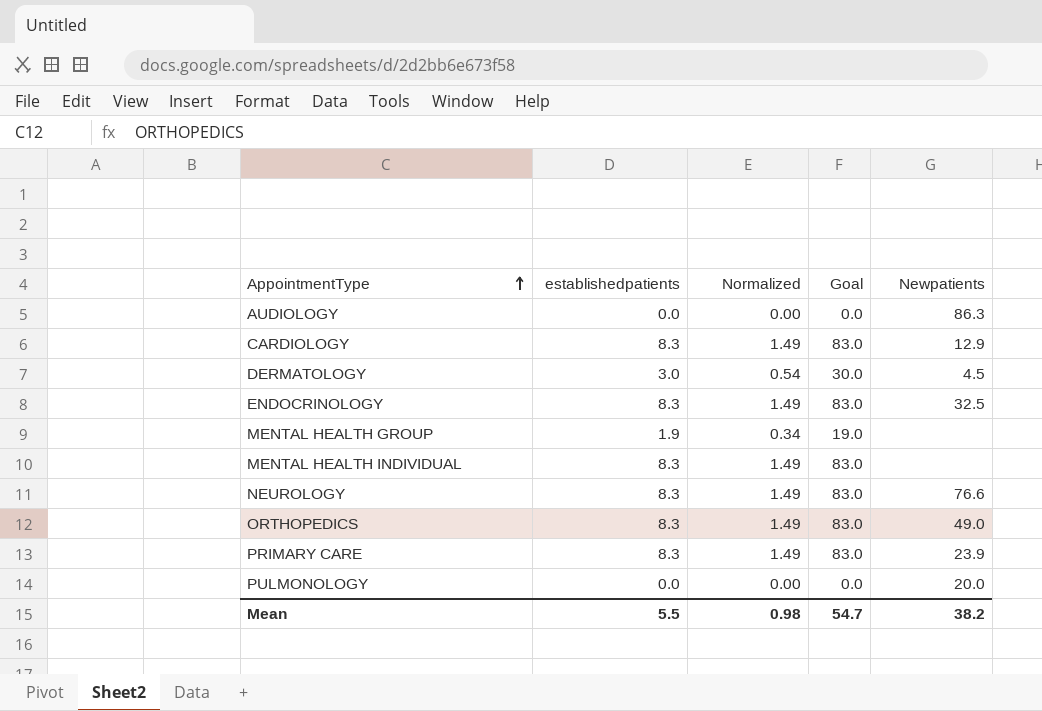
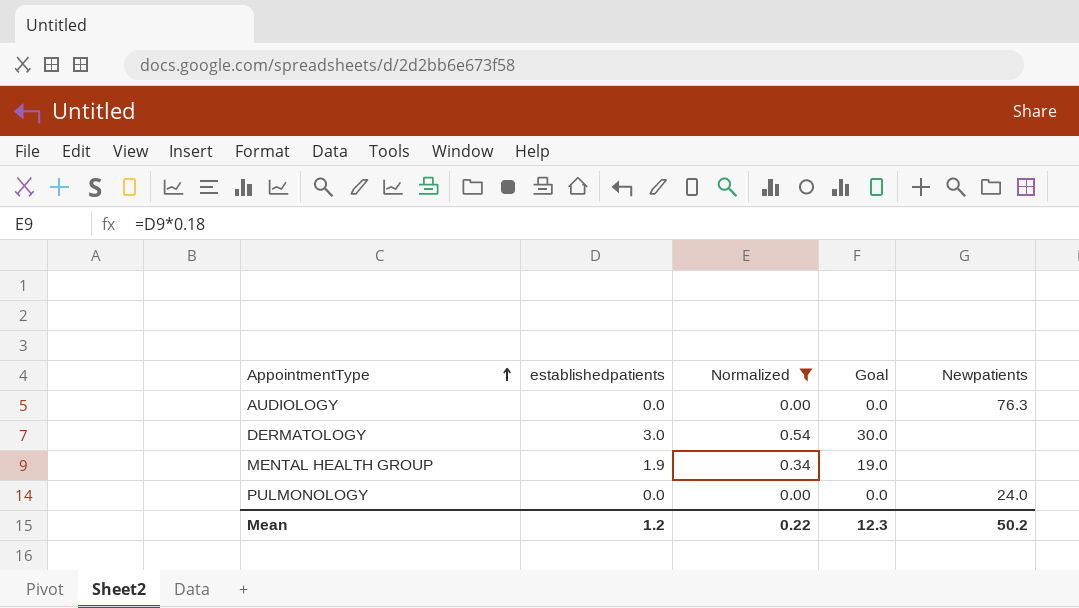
filter: none -> Normalized != 1.49
AUDIOLOGY | Newpatients: 86.3 -> 76.3
DERMATOLOGY | Newpatients: 4.5 -> none
PULMONOLOGY | Newpatients: 20.0 -> 24.0
Mean | establishedpatients: 5.5 -> 1.2
Mean | Normalized: 0.98 -> 0.22
Mean | Goal: 54.7 -> 12.3
Mean | Newpatients: 38.2 -> 50.2

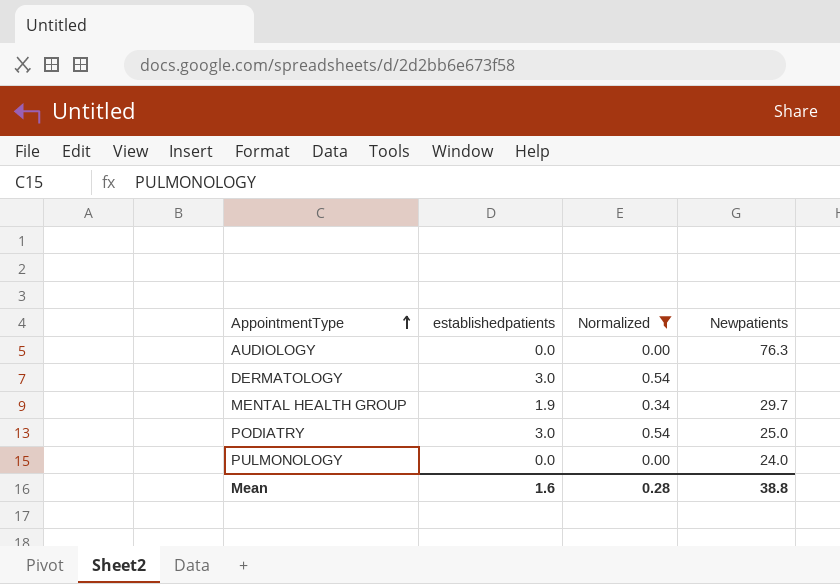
column Goal | formula: [establishedpatients] * 10 -> none
MENTAL HEALTH GROUP | Newpatients: none -> 29.7
row PODIATRY: none -> 3.0 | 0.54 | 25.0
Mean | establishedpatients: 1.2 -> 1.6
Mean | Normalized: 0.22 -> 0.28
Mean | Newpatients: 50.2 -> 38.8

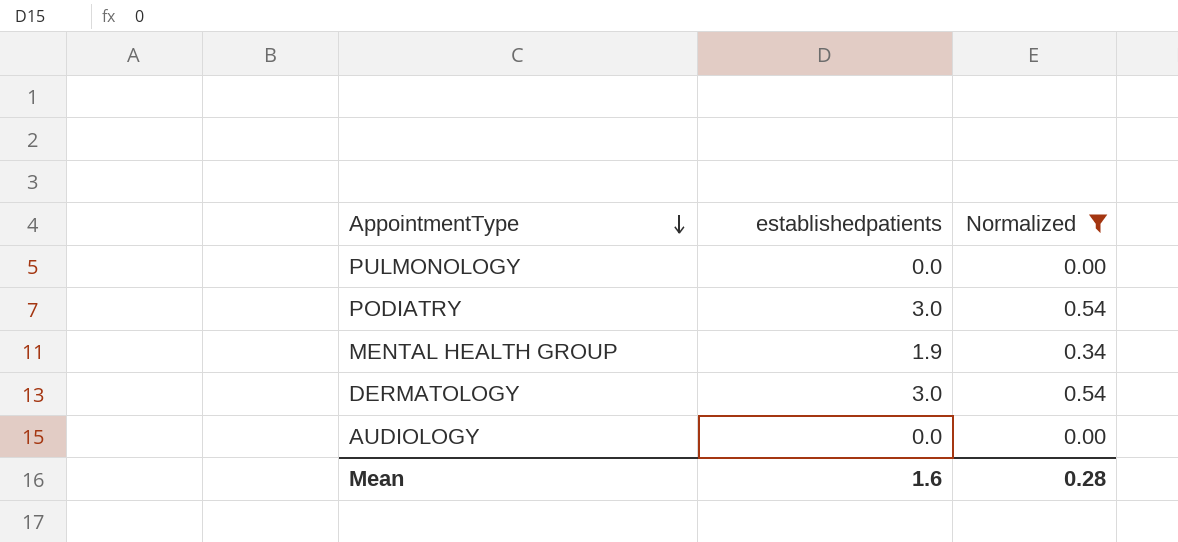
row order: AppointmentType ascending -> AppointmentType descending
column Newpatients | position: 4 -> none

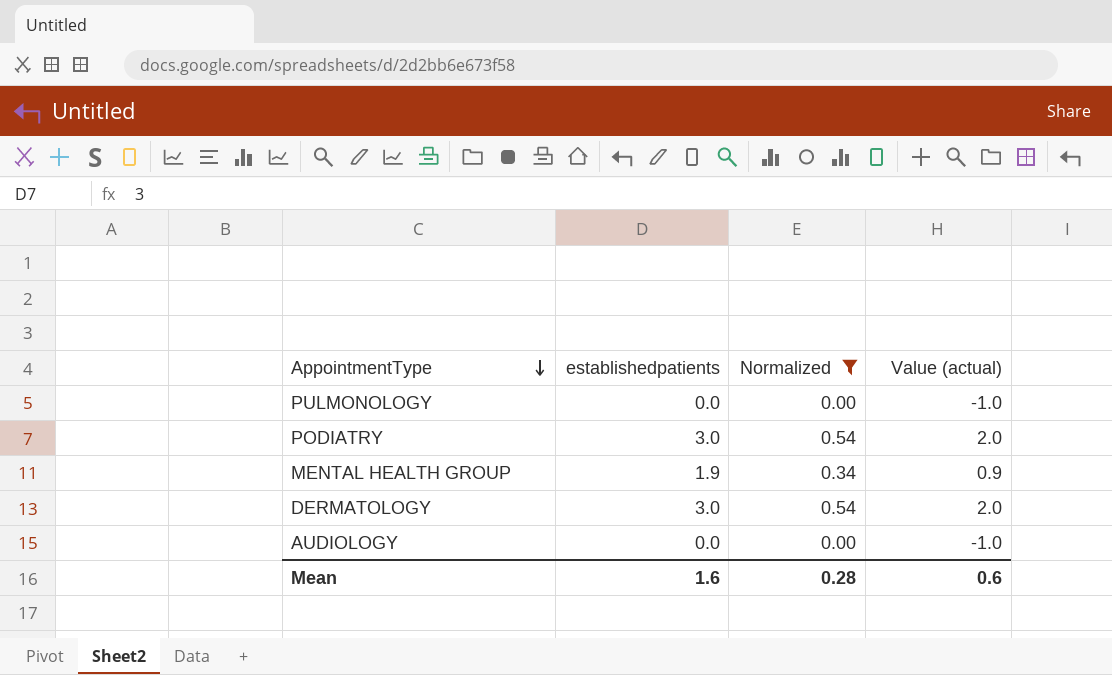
column Value (actual) | formula: none -> [establishedpatients] - 1

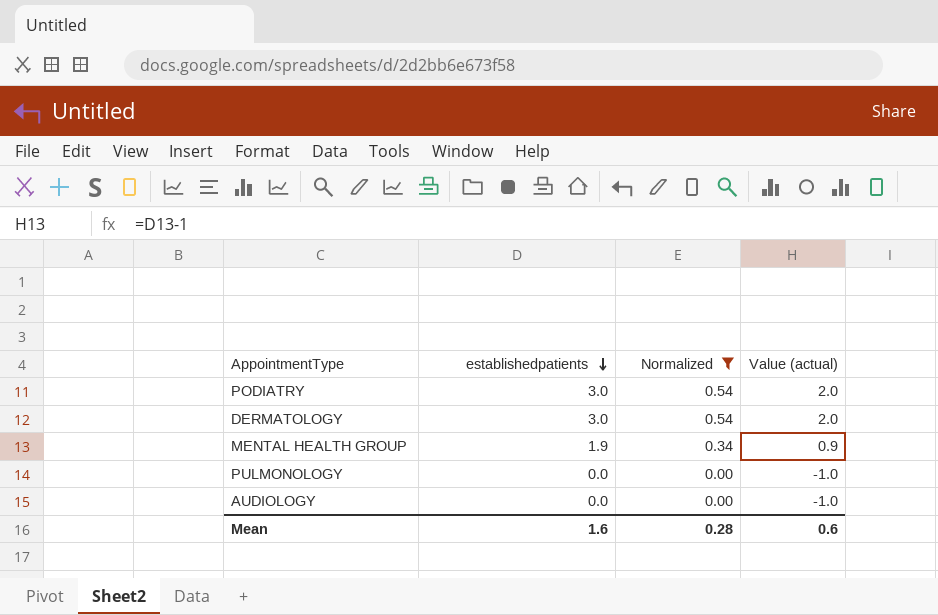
row order: AppointmentType descending -> establishedpatients descending

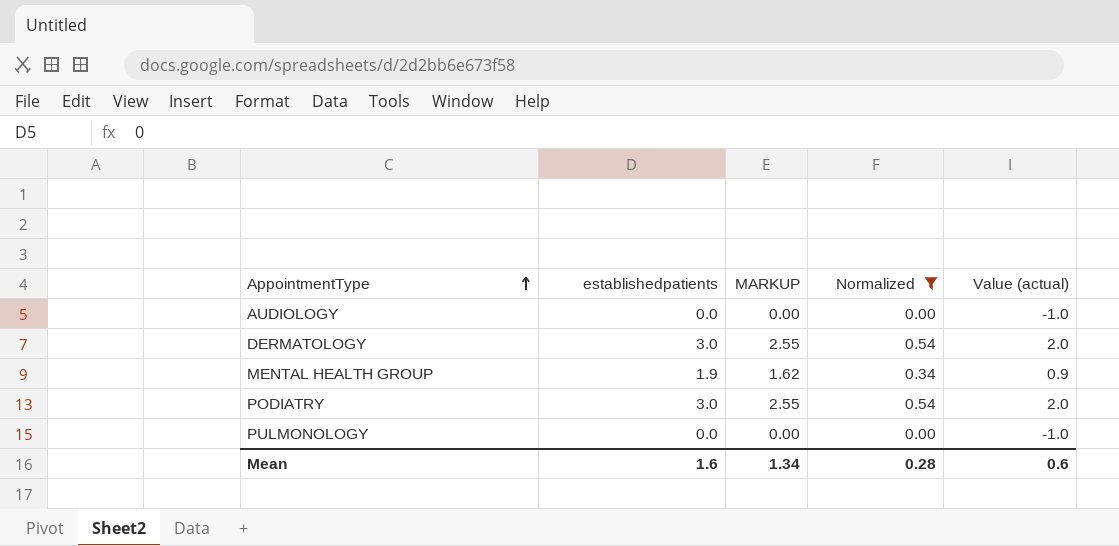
row order: establishedpatients descending -> AppointmentType ascending
column MARKUP | formula: none -> [establishedpatients] * 0.85

